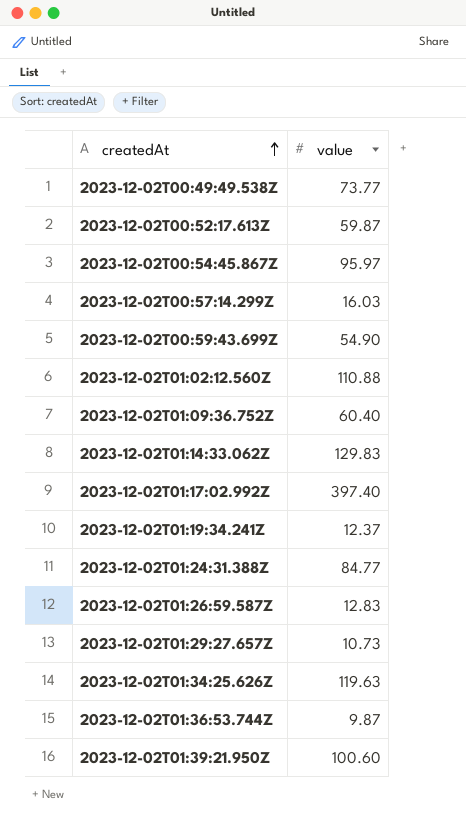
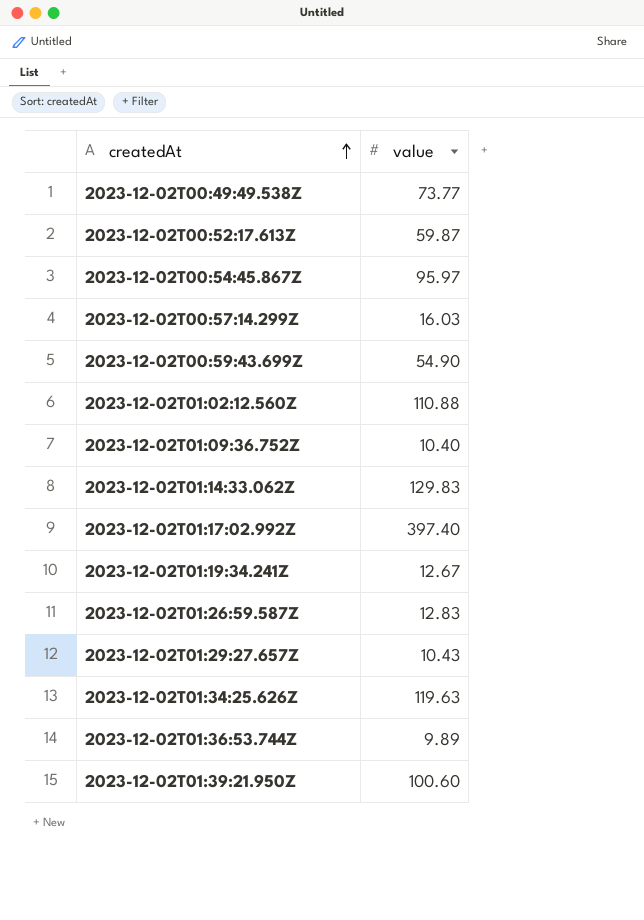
row 2023-12-02T01:24:31.388Z: 84.77 -> none
2023-12-02T01:09:36.752Z | value: 60.40 -> 10.40
2023-12-02T01:19:34.241Z | value: 12.37 -> 12.67
2023-12-02T01:29:27.657Z | value: 10.73 -> 10.43
2023-12-02T01:36:53.744Z | value: 9.87 -> 9.89

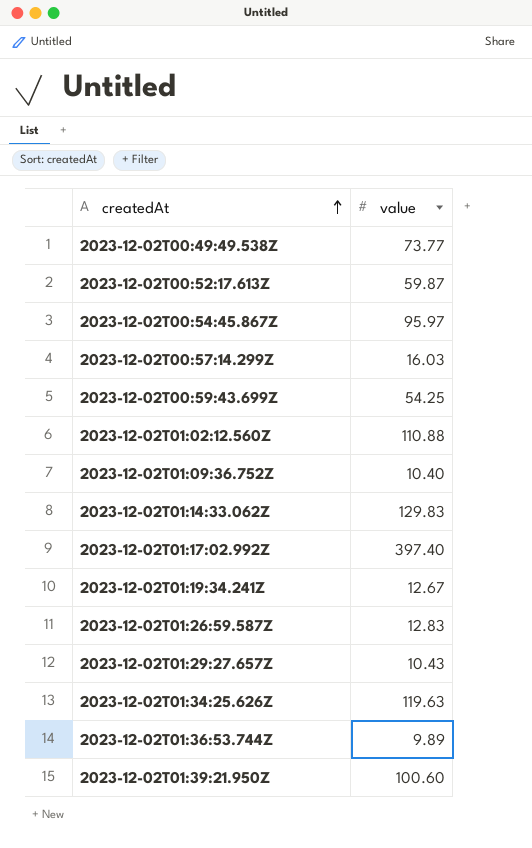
2023-12-02T00:59:43.699Z | value: 54.90 -> 54.25

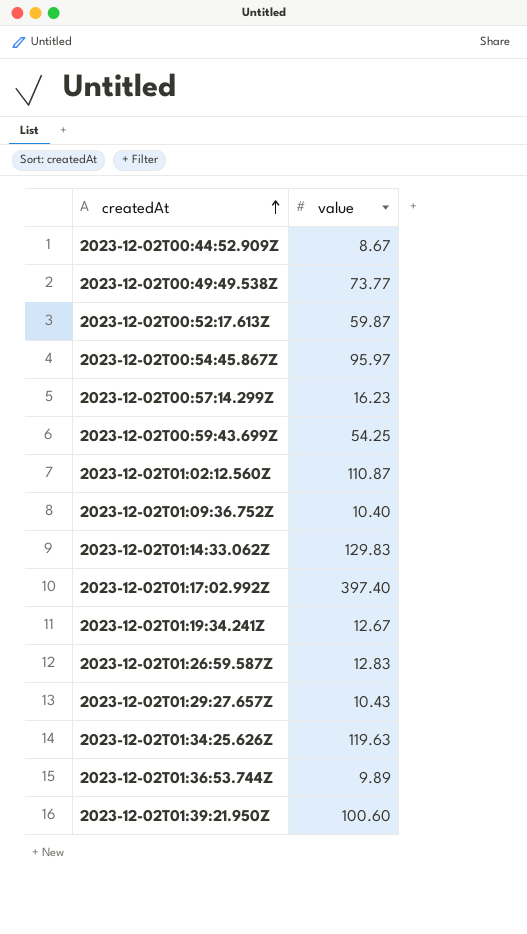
row 2023-12-02T00:44:52.909Z: none -> 8.67
2023-12-02T00:57:14.299Z | value: 16.03 -> 16.23
2023-12-02T01:02:12.560Z | value: 110.88 -> 110.87

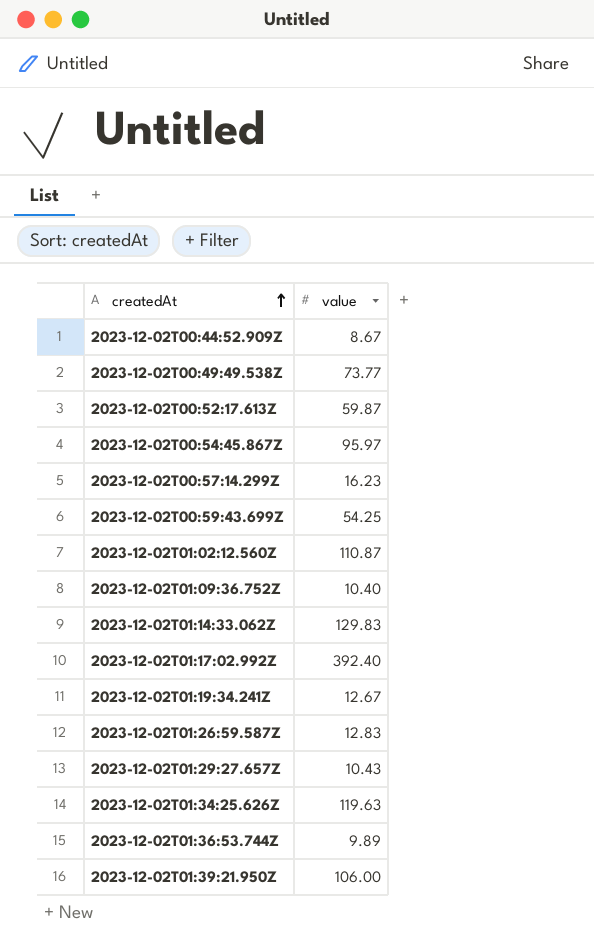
2023-12-02T01:17:02.992Z | value: 397.40 -> 392.40
2023-12-02T01:39:21.950Z | value: 100.60 -> 106.00

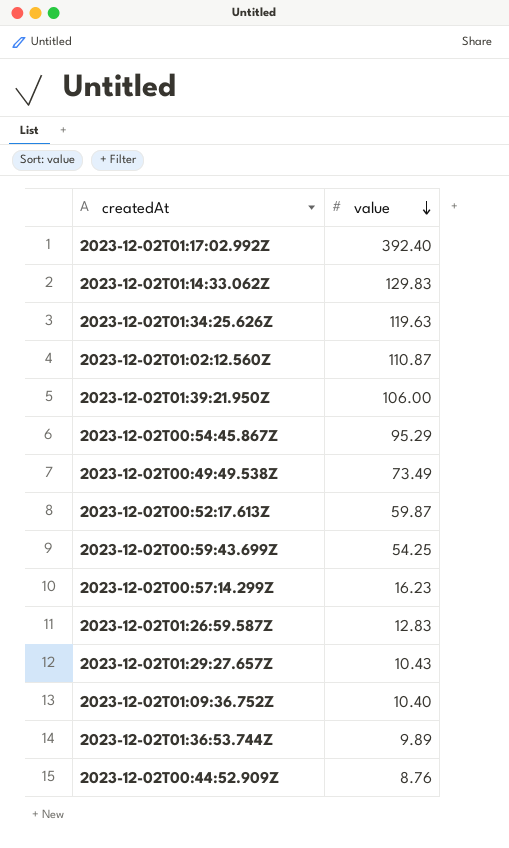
row order: createdAt ascending -> value descending
row 2023-12-02T01:19:34.241Z: 12.67 -> none
2023-12-02T00:54:45.867Z | value: 95.97 -> 95.29
2023-12-02T00:49:49.538Z | value: 73.77 -> 73.49
2023-12-02T00:44:52.909Z | value: 8.67 -> 8.76

